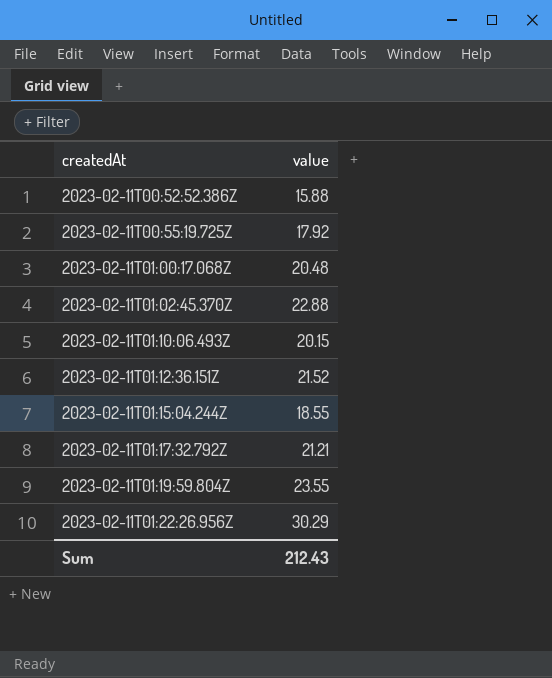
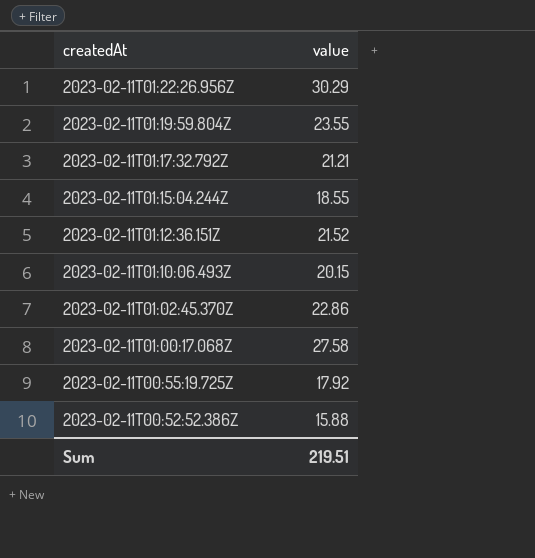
row order: createdAt ascending -> createdAt descending
2023-02-11T01:02:45.370Z | value: 22.88 -> 22.86
2023-02-11T01:00:17.068Z | value: 20.48 -> 27.58
Sum | value: 212.43 -> 219.51

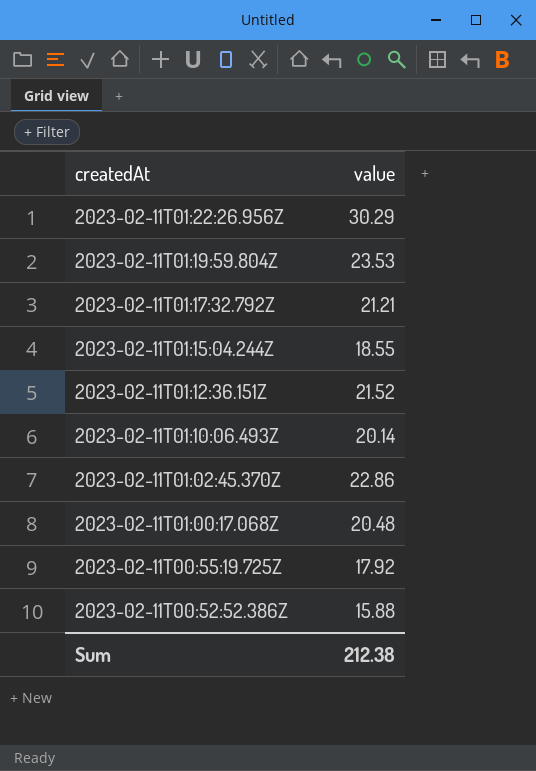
2023-02-11T01:19:59.804Z | value: 23.55 -> 23.53
2023-02-11T01:10:06.493Z | value: 20.15 -> 20.14
2023-02-11T01:00:17.068Z | value: 27.58 -> 20.48
Sum | value: 219.51 -> 212.38

